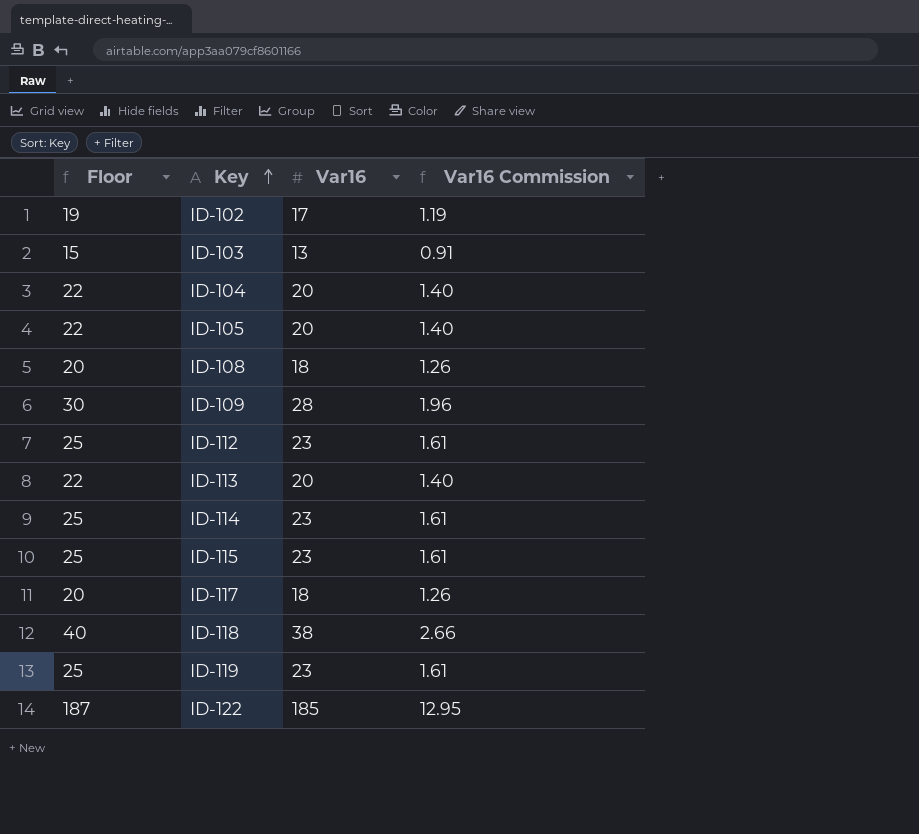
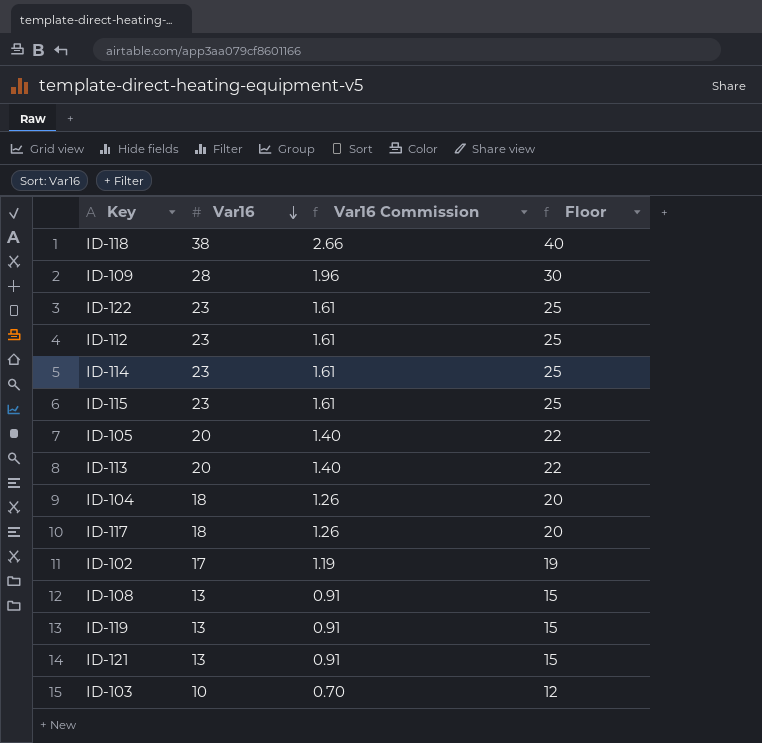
row order: Key ascending -> Var16 descending
column Floor | position: 1 -> 4
ID-122 | Var16: 185 -> 23
ID-122 | Var16 Commission: 12.95 -> 1.61
ID-122 | Floor: 187 -> 25
ID-104 | Var16: 20 -> 18
ID-104 | Var16 Commission: 1.40 -> 1.26
ID-104 | Floor: 22 -> 20
ID-108 | Var16: 18 -> 13
ID-108 | Var16 Commission: 1.26 -> 0.91
ID-108 | Floor: 20 -> 15
ID-119 | Var16: 23 -> 13
ID-119 | Var16 Commission: 1.61 -> 0.91
ID-119 | Floor: 25 -> 15
row ID-121: none -> 13 | 0.91 | 15
ID-103 | Var16: 13 -> 10
ID-103 | Var16 Commission: 0.91 -> 0.70
ID-103 | Floor: 15 -> 12

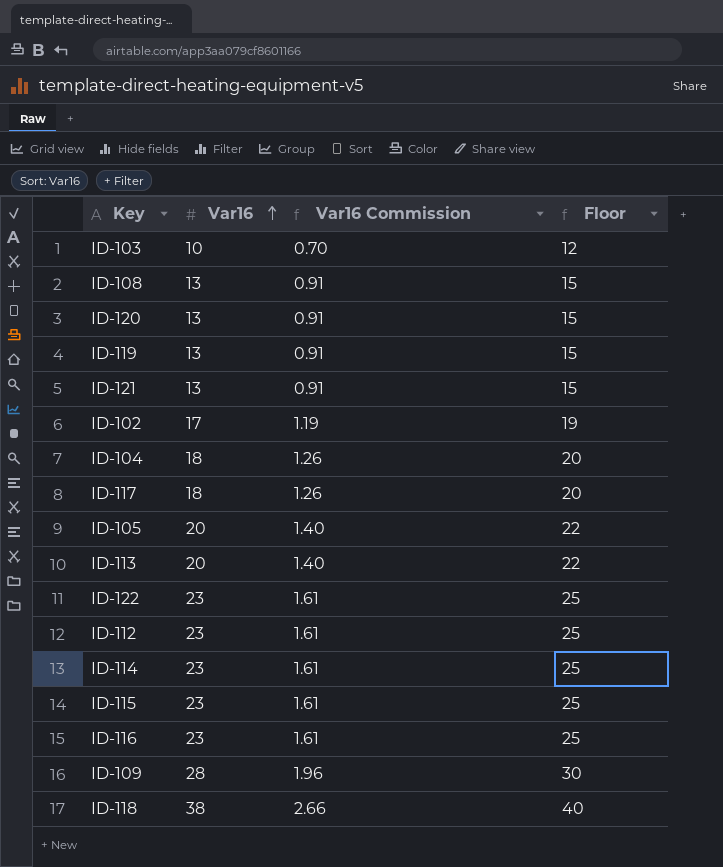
row order: Var16 descending -> Var16 ascending
row ID-120: none -> 13 | 0.91 | 15
row ID-116: none -> 23 | 1.61 | 25

